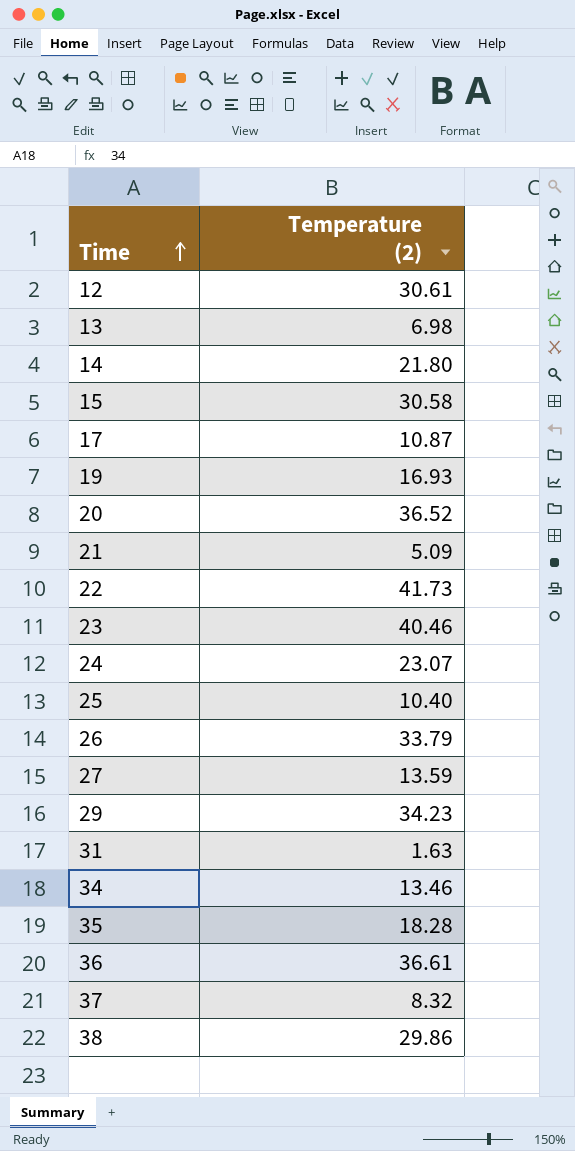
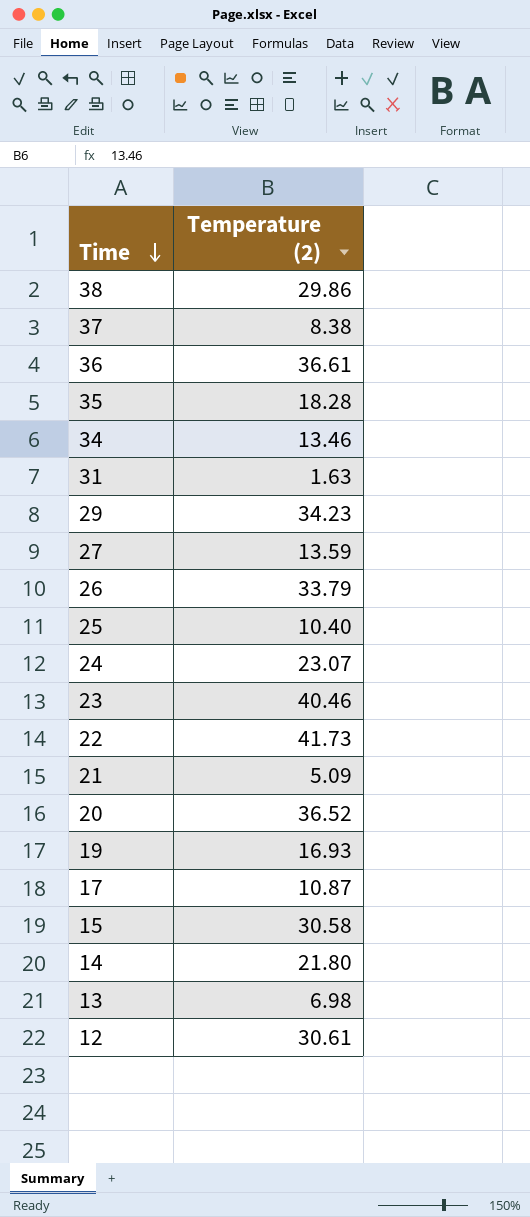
row order: Time ascending -> Time descending
37 | Temperature (2): 8.32 -> 8.38

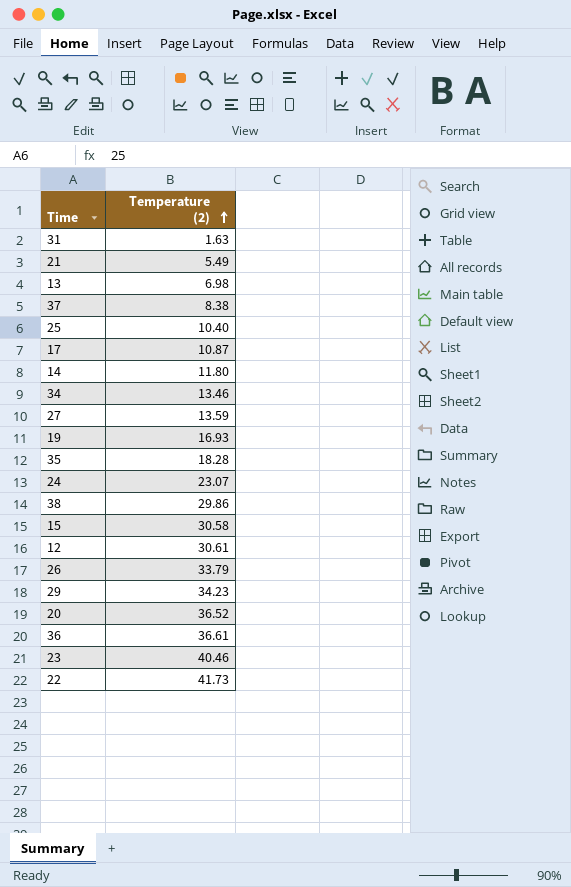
row order: Time descending -> Temperature (2) ascending
21 | Temperature (2): 5.09 -> 5.49
14 | Temperature (2): 21.80 -> 11.80

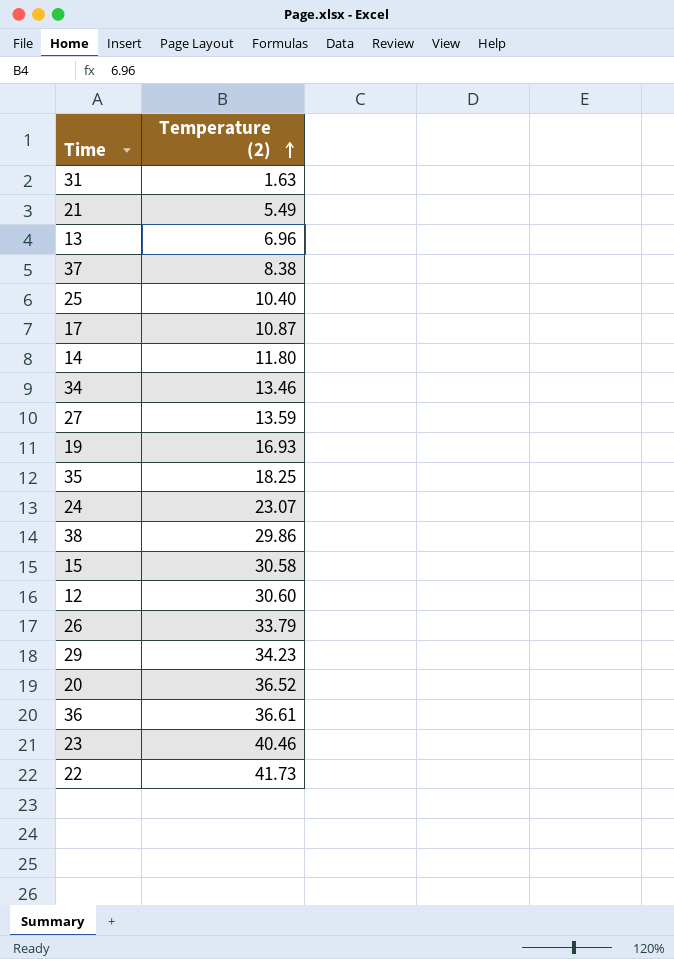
13 | Temperature (2): 6.98 -> 6.96
35 | Temperature (2): 18.28 -> 18.25
12 | Temperature (2): 30.61 -> 30.60

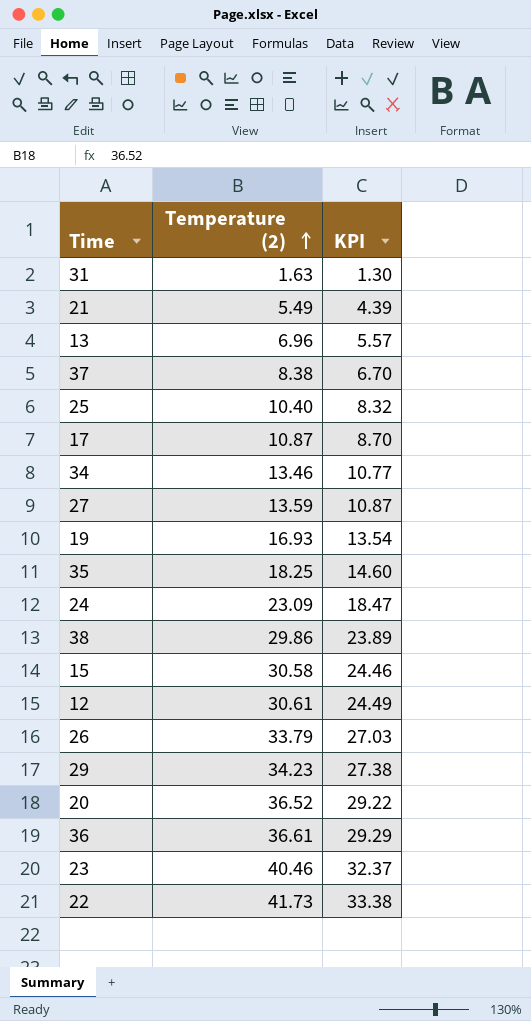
column KPI | formula: none -> [Temperature (2)] * 0.8
row 14: 11.80 -> none
24 | Temperature (2): 23.07 -> 23.09
12 | Temperature (2): 30.60 -> 30.61

